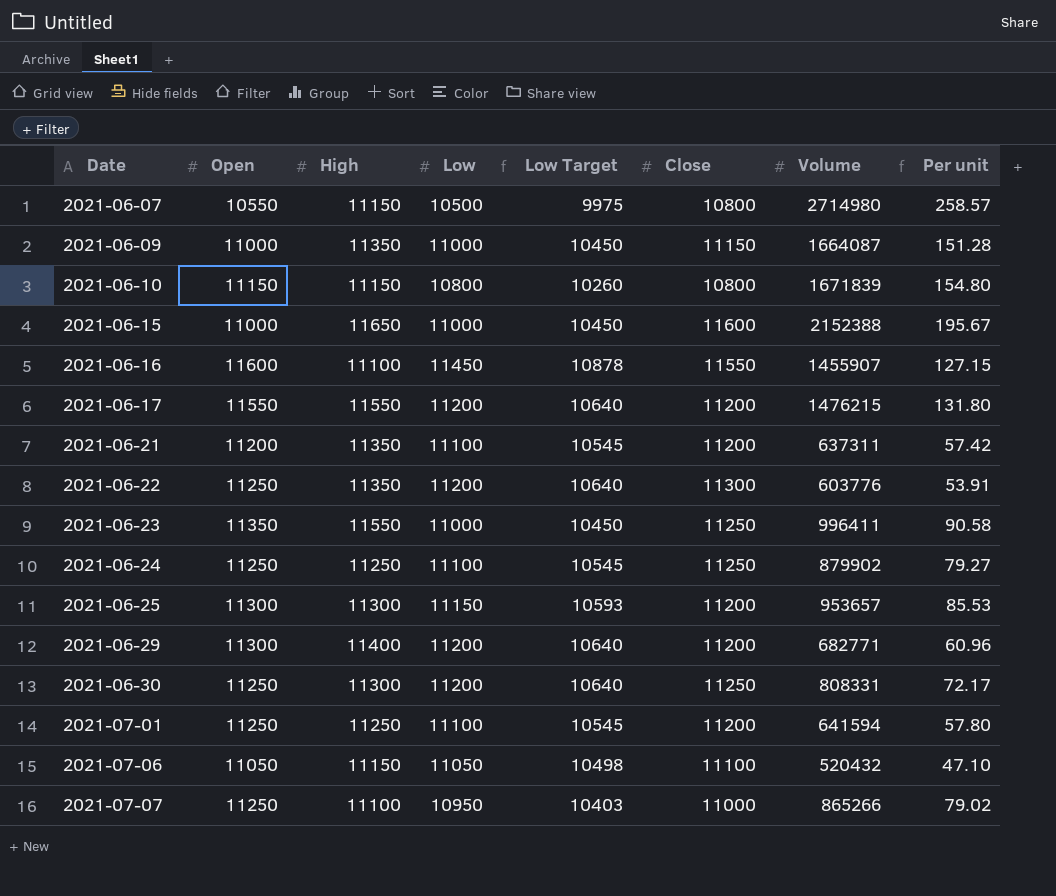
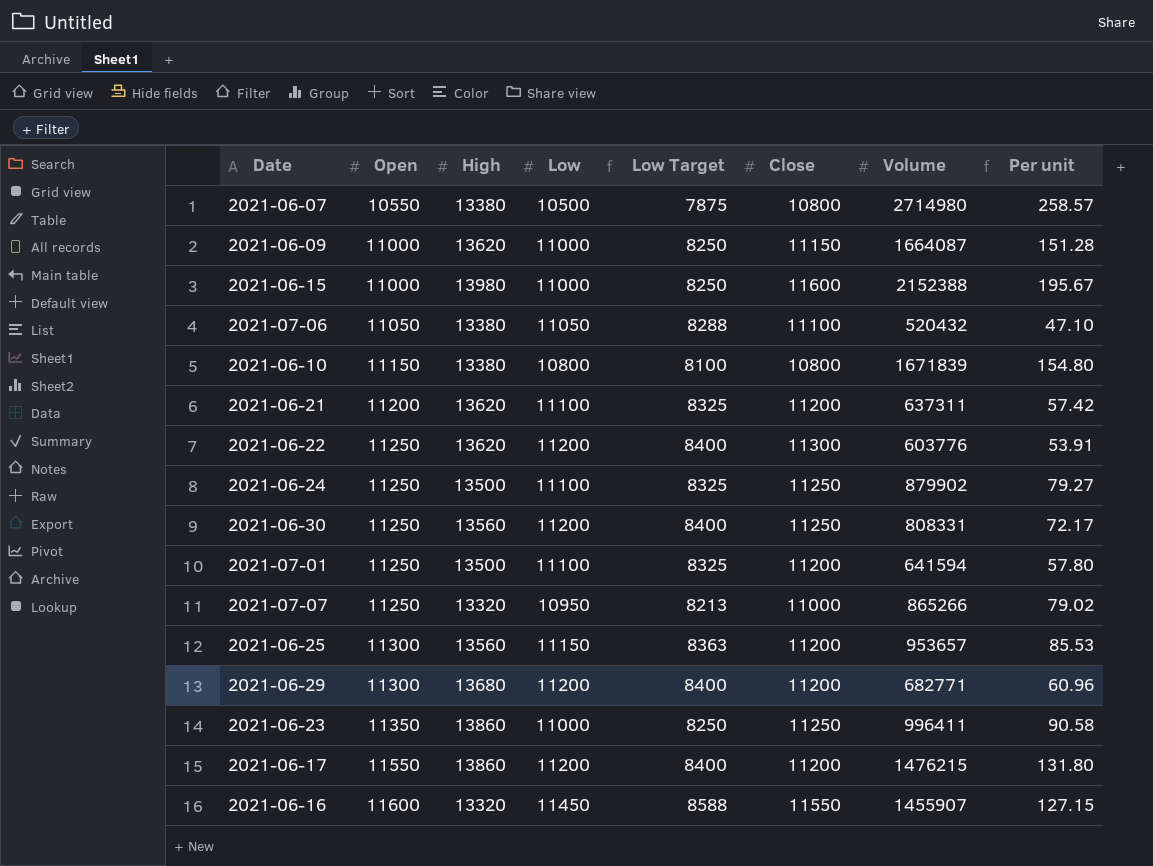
row order: Date ascending -> Open ascending
column Low Target | formula: [Low] * 0.95 -> [Low] * 0.75
2021-06-07 | High: 11150 -> 13380
2021-06-09 | High: 11350 -> 13620
2021-06-15 | High: 11650 -> 13980
2021-07-06 | High: 11150 -> 13380
2021-06-10 | High: 11150 -> 13380
2021-06-21 | High: 11350 -> 13620
2021-06-22 | High: 11350 -> 13620
2021-06-24 | High: 11250 -> 13500
2021-06-30 | High: 11300 -> 13560
2021-07-01 | High: 11250 -> 13500
2021-07-07 | High: 11100 -> 13320
2021-06-25 | High: 11300 -> 13560
2021-06-29 | High: 11400 -> 13680
2021-06-23 | High: 11550 -> 13860
2021-06-17 | High: 11550 -> 13860
2021-06-16 | High: 11100 -> 13320

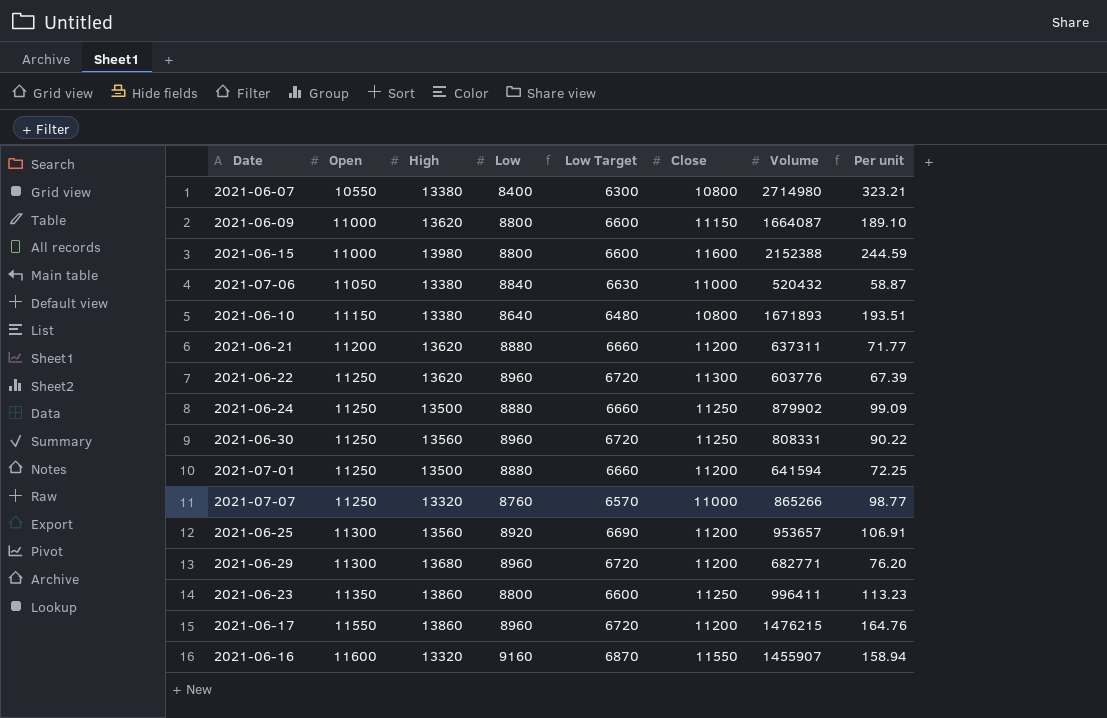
2021-06-07 | Low: 10500 -> 8400
2021-06-07 | Low Target: 7875 -> 6300
2021-06-07 | Per unit: 258.57 -> 323.21
2021-06-09 | Low: 11000 -> 8800
2021-06-09 | Low Target: 8250 -> 6600
2021-06-09 | Per unit: 151.28 -> 189.10
2021-06-15 | Low: 11000 -> 8800
2021-06-15 | Low Target: 8250 -> 6600
2021-06-15 | Per unit: 195.67 -> 244.59
2021-07-06 | Low: 11050 -> 8840
2021-07-06 | Low Target: 8288 -> 6630
2021-07-06 | Close: 11100 -> 11000
2021-07-06 | Per unit: 47.10 -> 58.87
2021-06-10 | Low: 10800 -> 8640
2021-06-10 | Low Target: 8100 -> 6480
2021-06-10 | Volume: 1671839 -> 1671893
2021-06-10 | Per unit: 154.80 -> 193.51
2021-06-21 | Low: 11100 -> 8880
2021-06-21 | Low Target: 8325 -> 6660
2021-06-21 | Per unit: 57.42 -> 71.77
2021-06-22 | Low: 11200 -> 8960
2021-06-22 | Low Target: 8400 -> 6720
2021-06-22 | Per unit: 53.91 -> 67.39
2021-06-24 | Low: 11100 -> 8880
2021-06-24 | Low Target: 8325 -> 6660
2021-06-24 | Per unit: 79.27 -> 99.09
2021-06-30 | Low: 11200 -> 8960
2021-06-30 | Low Target: 8400 -> 6720
2021-06-30 | Per unit: 72.17 -> 90.22
2021-07-01 | Low: 11100 -> 8880
2021-07-01 | Low Target: 8325 -> 6660
2021-07-01 | Per unit: 57.80 -> 72.25
2021-07-07 | Low: 10950 -> 8760
2021-07-07 | Low Target: 8213 -> 6570
2021-07-07 | Per unit: 79.02 -> 98.77
2021-06-25 | Low: 11150 -> 8920
2021-06-25 | Low Target: 8363 -> 6690
2021-06-25 | Per unit: 85.53 -> 106.91
2021-06-29 | Low: 11200 -> 8960
2021-06-29 | Low Target: 8400 -> 6720
2021-06-29 | Per unit: 60.96 -> 76.20
2021-06-23 | Low: 11000 -> 8800
2021-06-23 | Low Target: 8250 -> 6600
2021-06-23 | Per unit: 90.58 -> 113.23
2021-06-17 | Low: 11200 -> 8960
2021-06-17 | Low Target: 8400 -> 6720
2021-06-17 | Per unit: 131.80 -> 164.76
2021-06-16 | Low: 11450 -> 9160
2021-06-16 | Low Target: 8588 -> 6870
2021-06-16 | Per unit: 127.15 -> 158.94

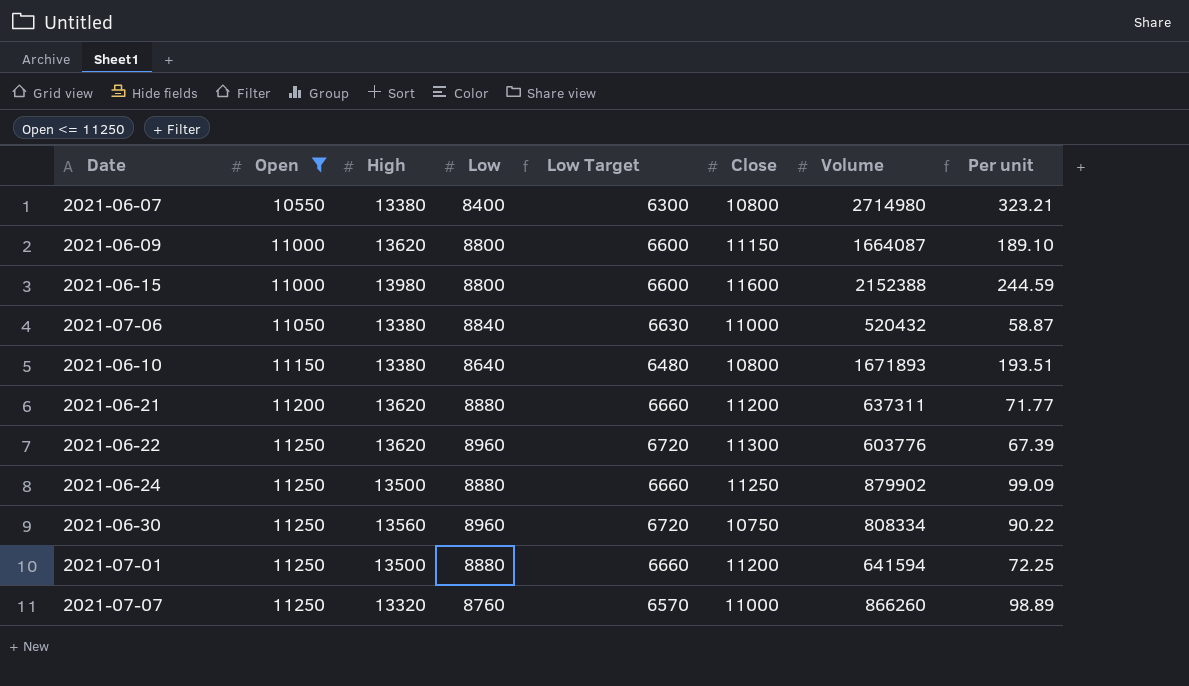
filter: none -> Open <= 11250
2021-06-30 | Close: 11250 -> 10750
2021-06-30 | Volume: 808331 -> 808334
2021-07-07 | Volume: 865266 -> 866260
2021-07-07 | Per unit: 98.77 -> 98.89

